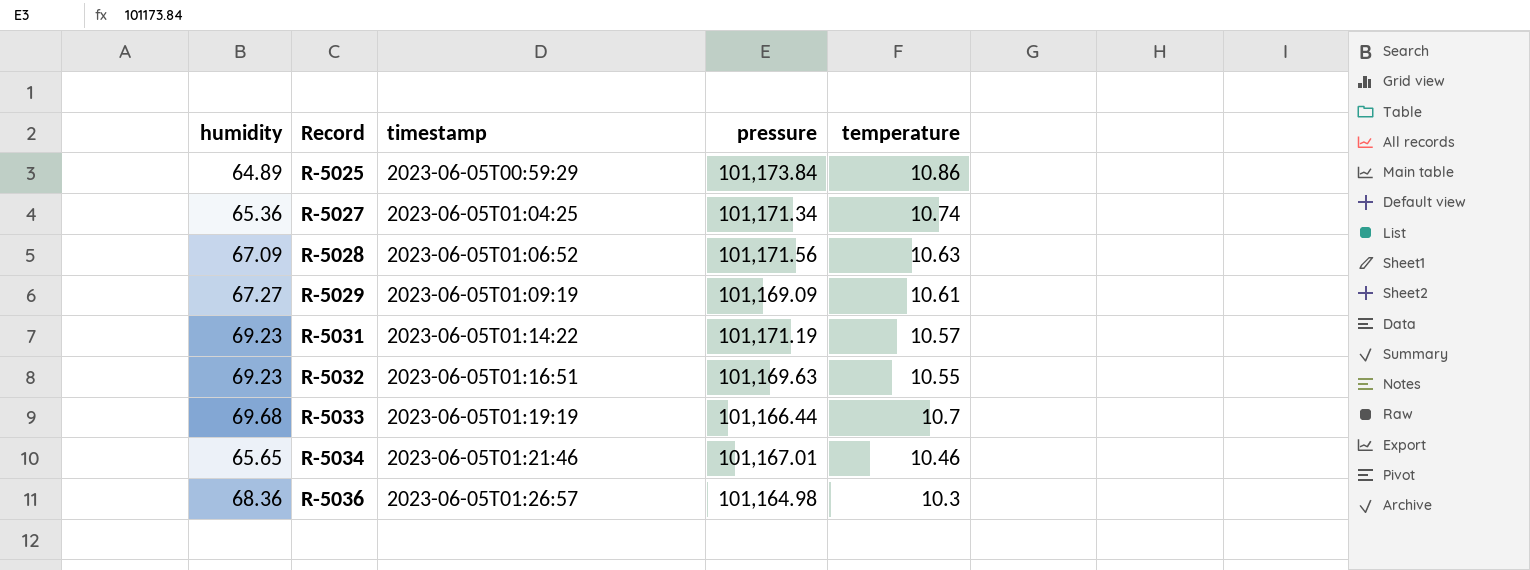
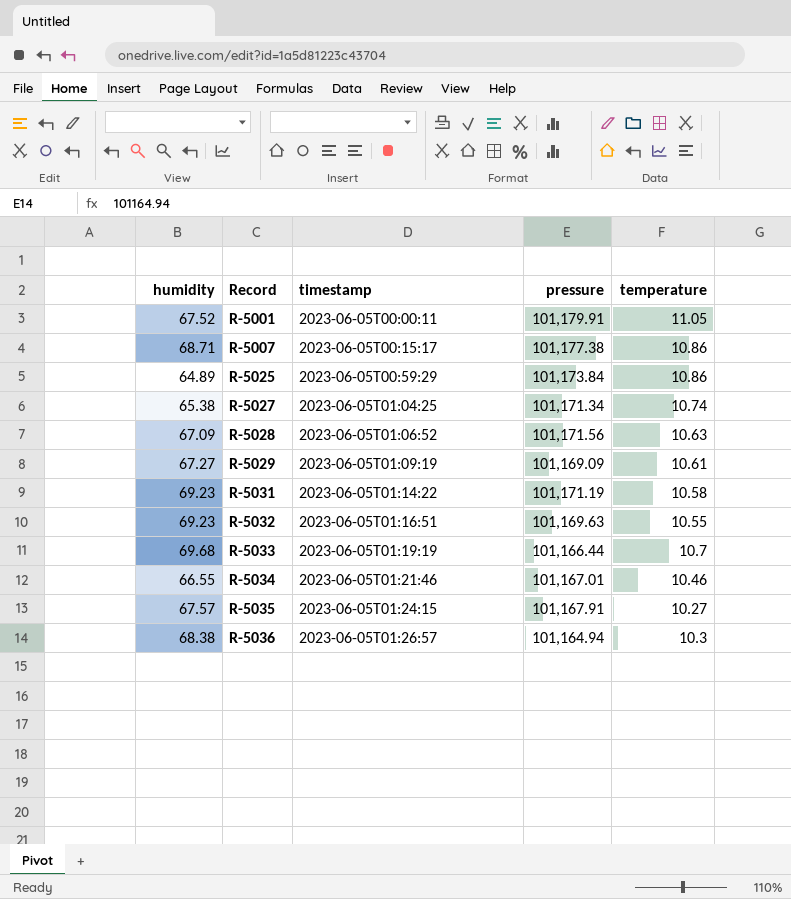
row R-5001: none -> 67.52 | 2023-06-05T00:00:11 | 101,179.91 | 11.05
row R-5007: none -> 68.71 | 2023-06-05T00:15:17 | 101,177.38 | 10.86
R-5027 | humidity: 65.36 -> 65.38
R-5031 | temperature: 10.57 -> 10.58
R-5034 | humidity: 65.65 -> 66.55
row R-5035: none -> 67.57 | 2023-06-05T01:24:15 | 101,167.91 | 10.27
R-5036 | humidity: 68.36 -> 68.38
R-5036 | pressure: 101,164.98 -> 101,164.94

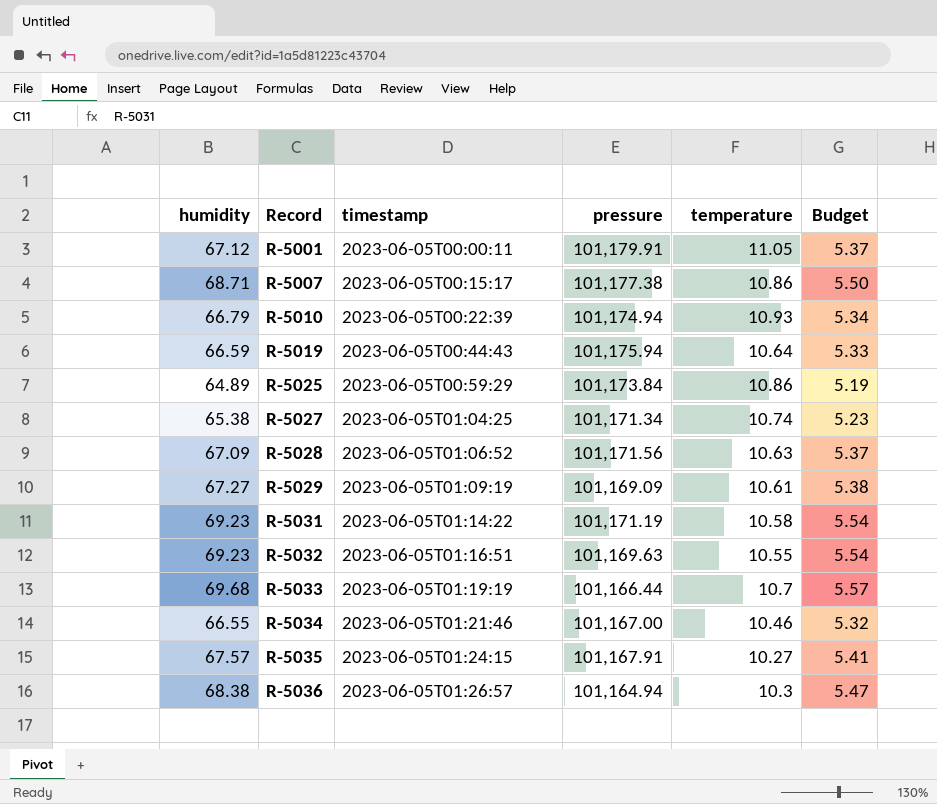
column Budget | formula: none -> [humidity] * 0.08
R-5001 | humidity: 67.52 -> 67.12
row R-5010: none -> 66.79 | 2023-06-05T00:22:39 | 101,174.94 | 10.93 | 5.34
row R-5019: none -> 66.59 | 2023-06-05T00:44:43 | 101,175.94 | 10.64 | 5.33
R-5034 | pressure: 101,167.01 -> 101,167.00

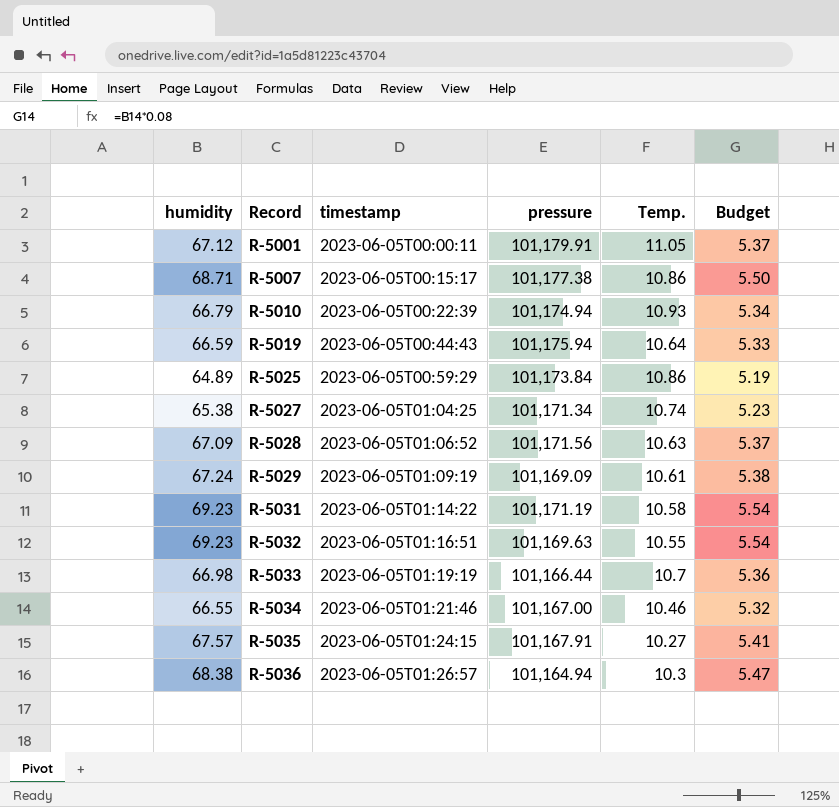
column name: temperature -> Temp.
R-5029 | humidity: 67.27 -> 67.24
R-5033 | humidity: 69.68 -> 66.98
R-5033 | Budget: 5.57 -> 5.36

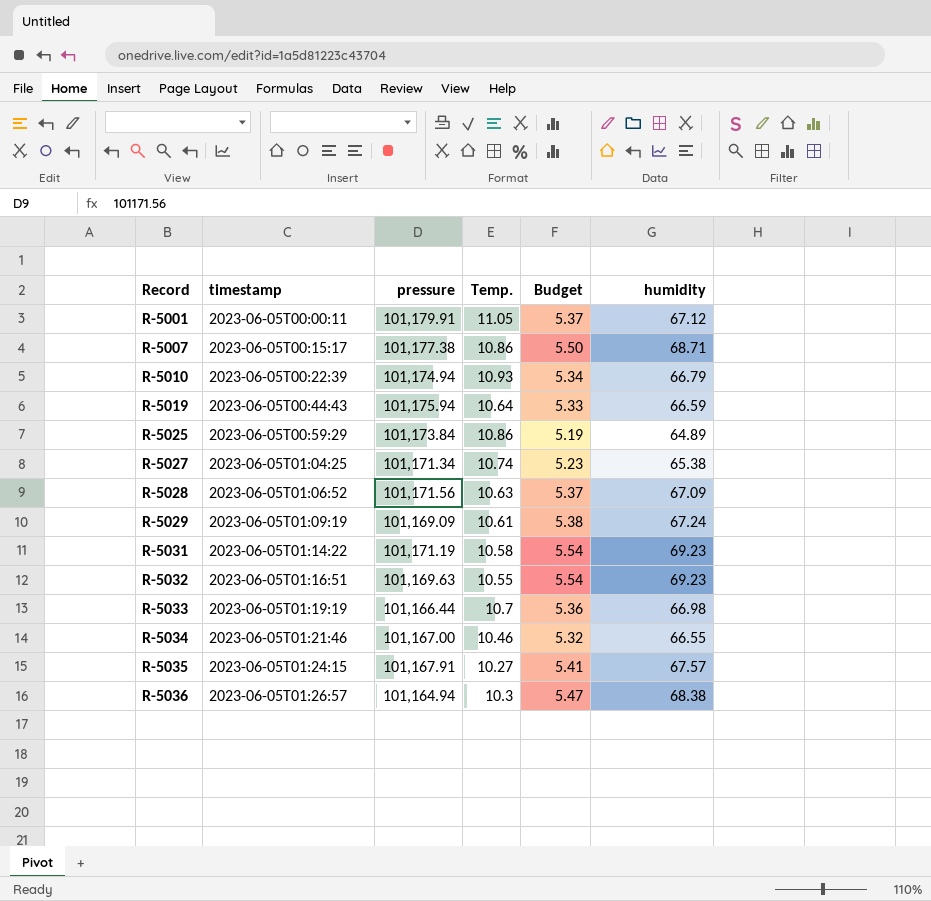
column humidity | position: 1 -> 6

